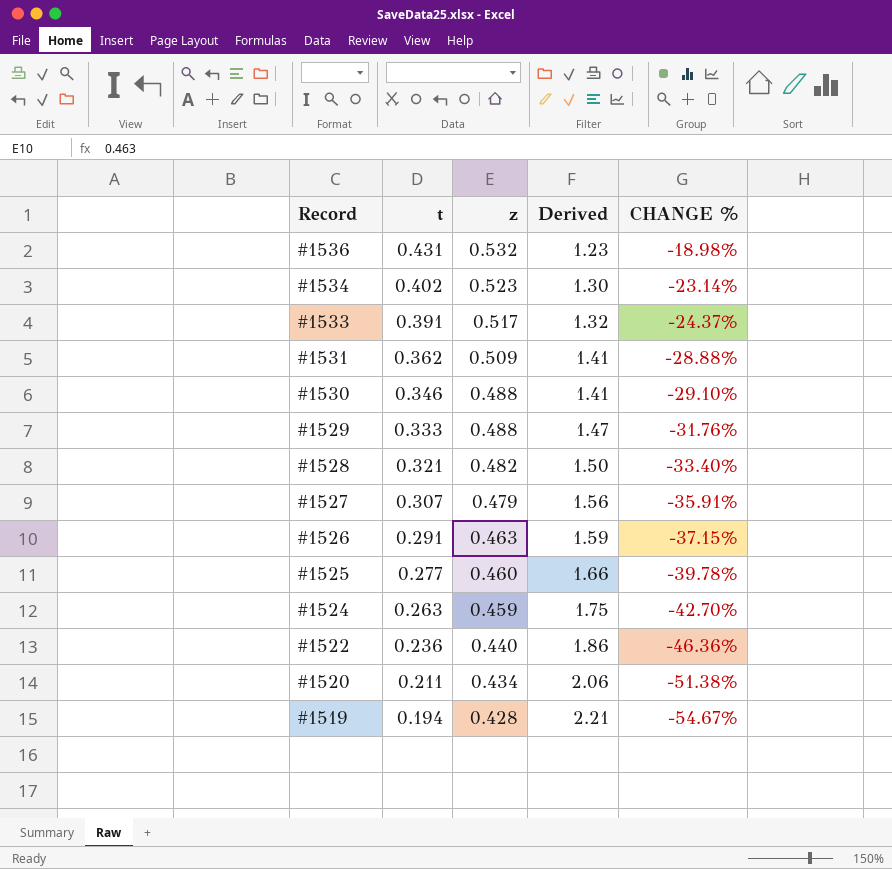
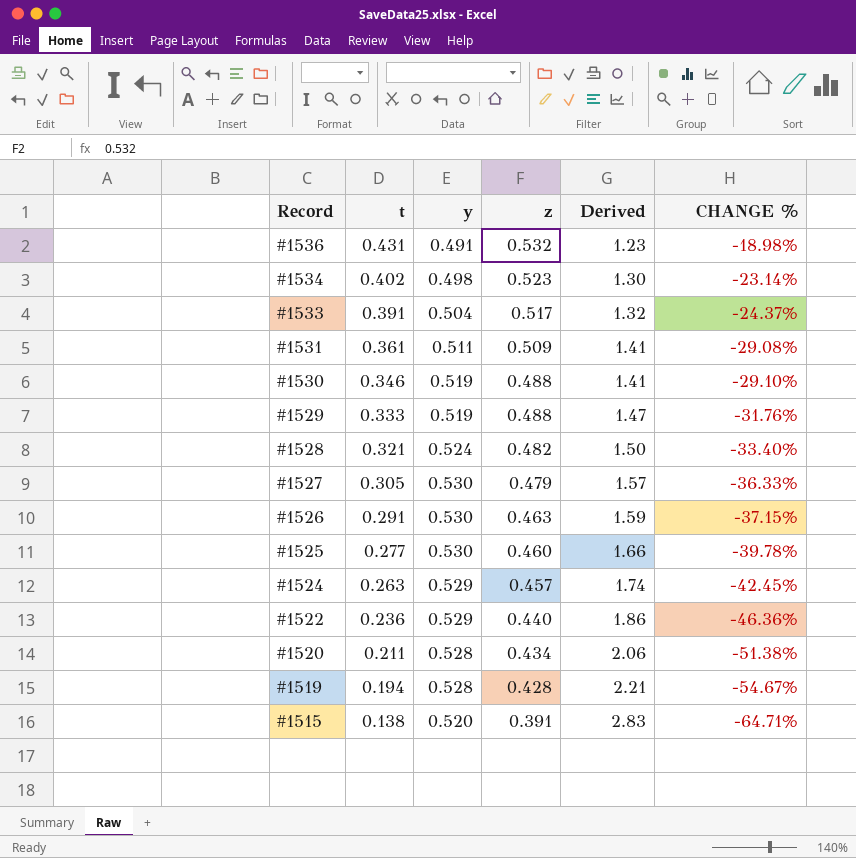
column y | position: none -> 3
#1531 | t: 0.362 -> 0.361
#1531 | CHANGE %: -28.88% -> -29.08%
#1527 | t: 0.307 -> 0.305
#1527 | Derived: 1.56 -> 1.57
#1527 | CHANGE %: -35.91% -> -36.33%
#1524 | z: 0.459 -> 0.457
#1524 | Derived: 1.75 -> 1.74
#1524 | CHANGE %: -42.70% -> -42.45%
row #1515: none -> 0.138 | 0.520 | 0.391 | 2.83 | -64.71%

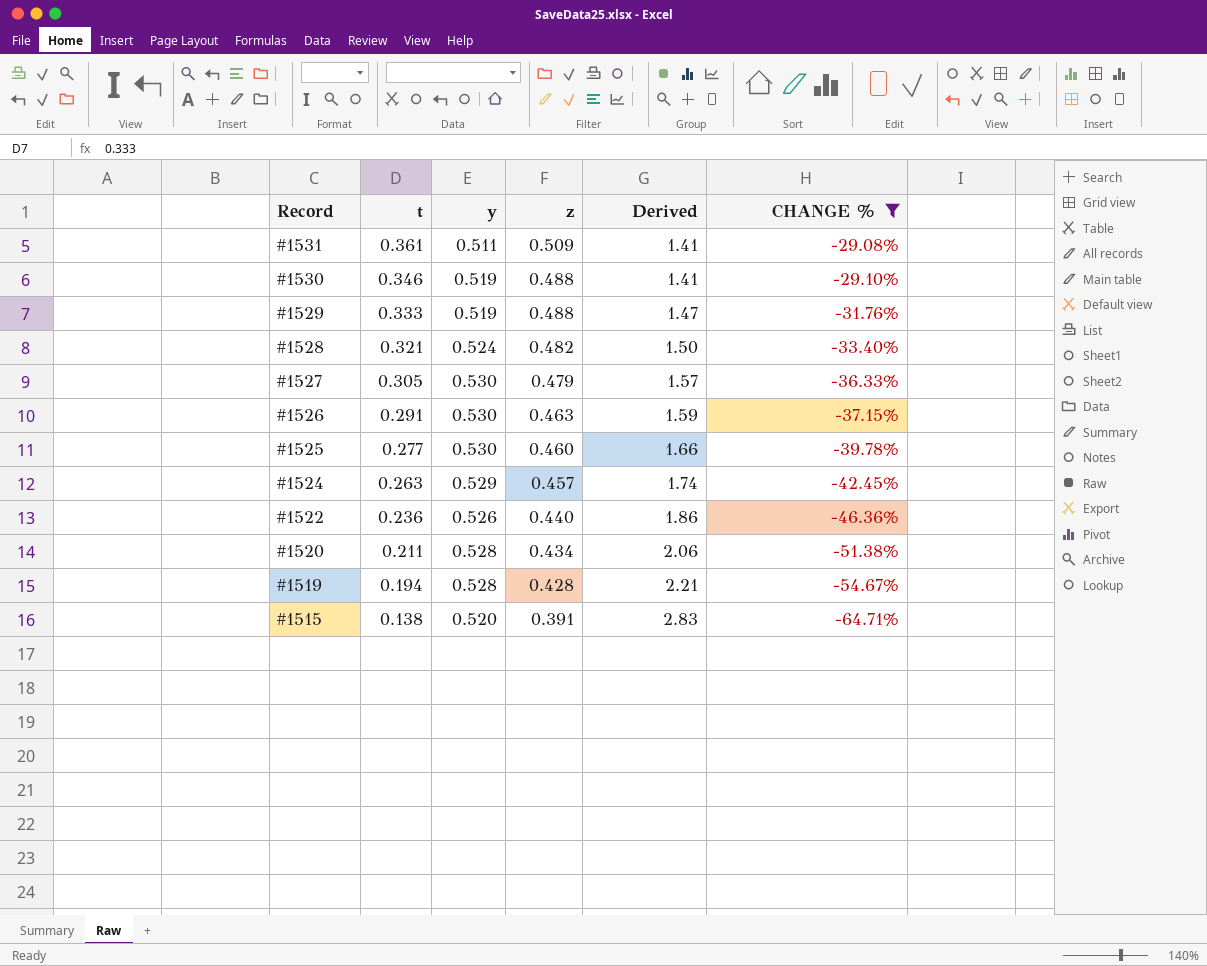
filter: none -> CHANGE % <= -29.08%
#1522 | y: 0.529 -> 0.526

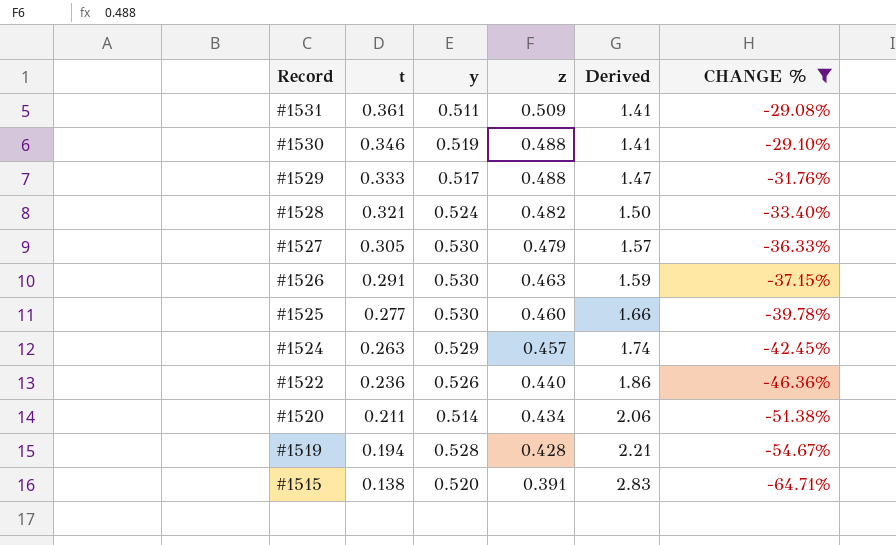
#1529 | y: 0.519 -> 0.517
#1520 | y: 0.528 -> 0.514

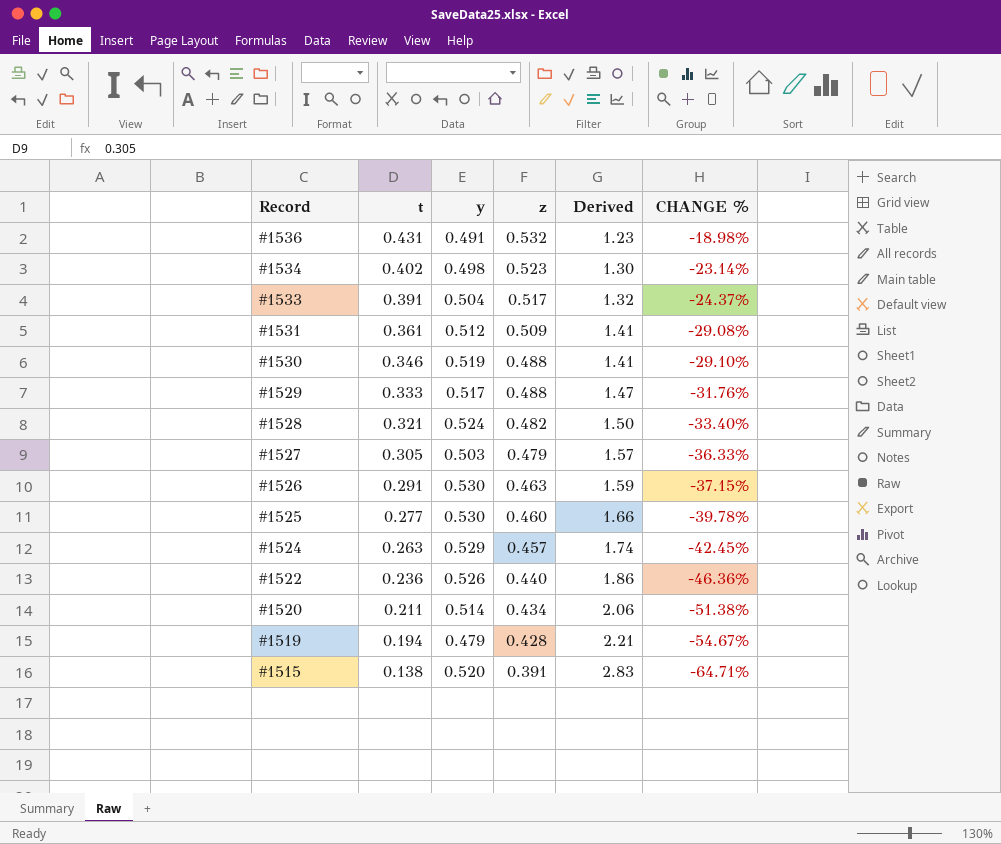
filter: CHANGE % <= -29.08% -> none
#1531 | y: 0.511 -> 0.512
#1527 | y: 0.530 -> 0.503
#1519 | y: 0.528 -> 0.479

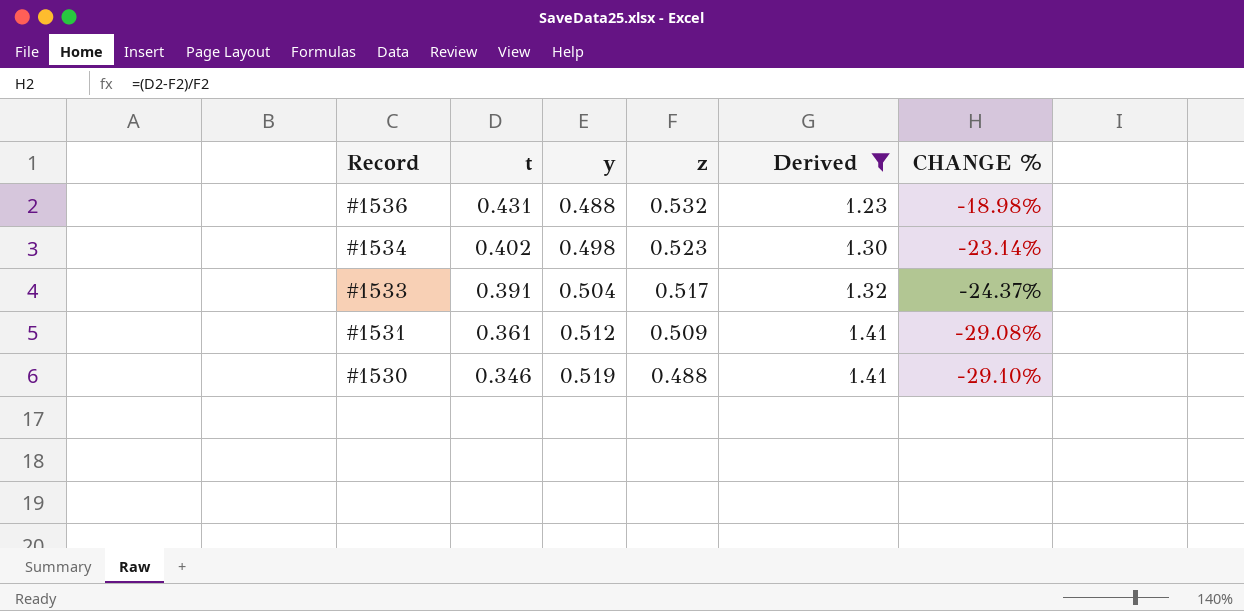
filter: none -> Derived <= 1.41
#1536 | y: 0.491 -> 0.488

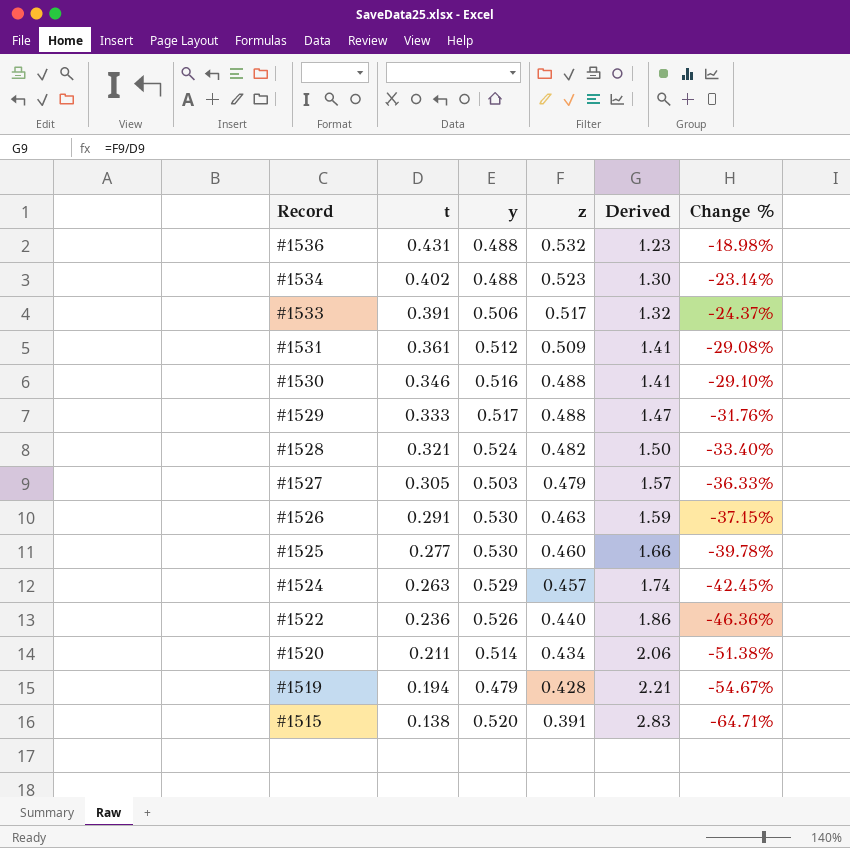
filter: Derived <= 1.41 -> none
column name: CHANGE % -> Change %
#1534 | y: 0.498 -> 0.488
#1533 | y: 0.504 -> 0.506
#1530 | y: 0.519 -> 0.516

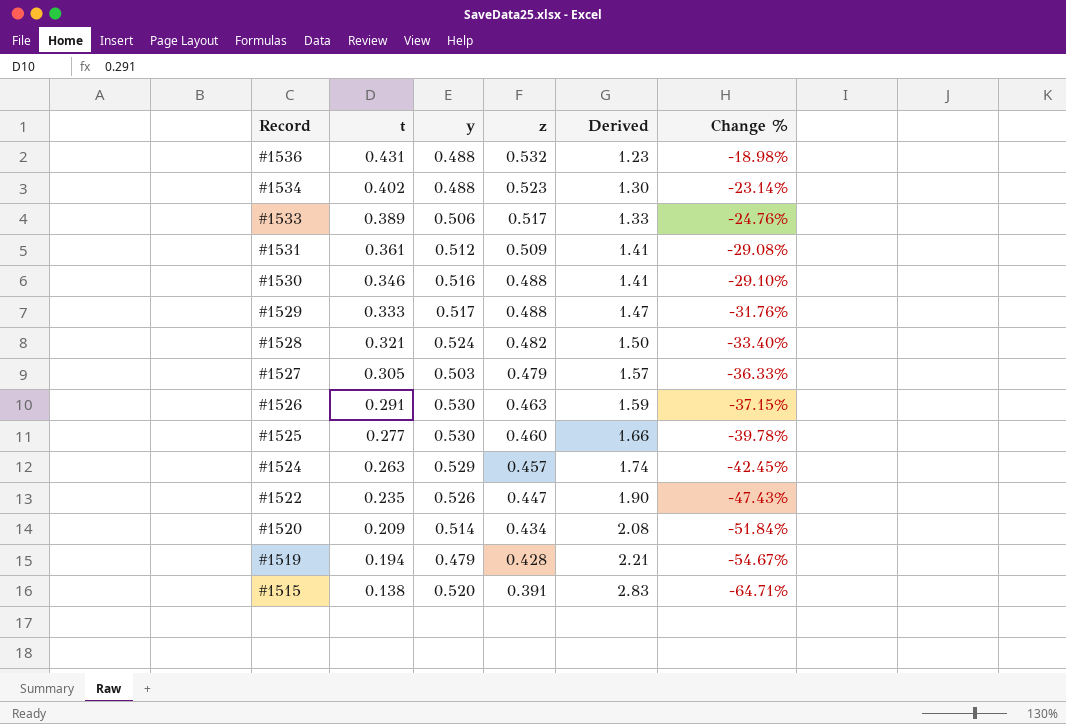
#1533 | t: 0.391 -> 0.389
#1533 | Derived: 1.32 -> 1.33
#1533 | Change %: -24.37% -> -24.76%
#1522 | t: 0.236 -> 0.235
#1522 | z: 0.440 -> 0.447
#1522 | Derived: 1.86 -> 1.90
#1522 | Change %: -46.36% -> -47.43%
#1520 | t: 0.211 -> 0.209
#1520 | Derived: 2.06 -> 2.08
#1520 | Change %: -51.38% -> -51.84%

